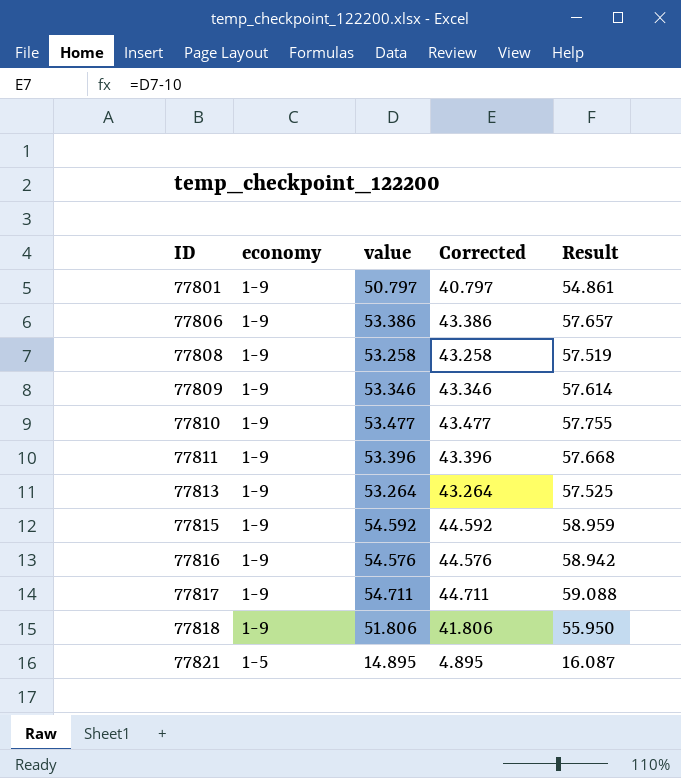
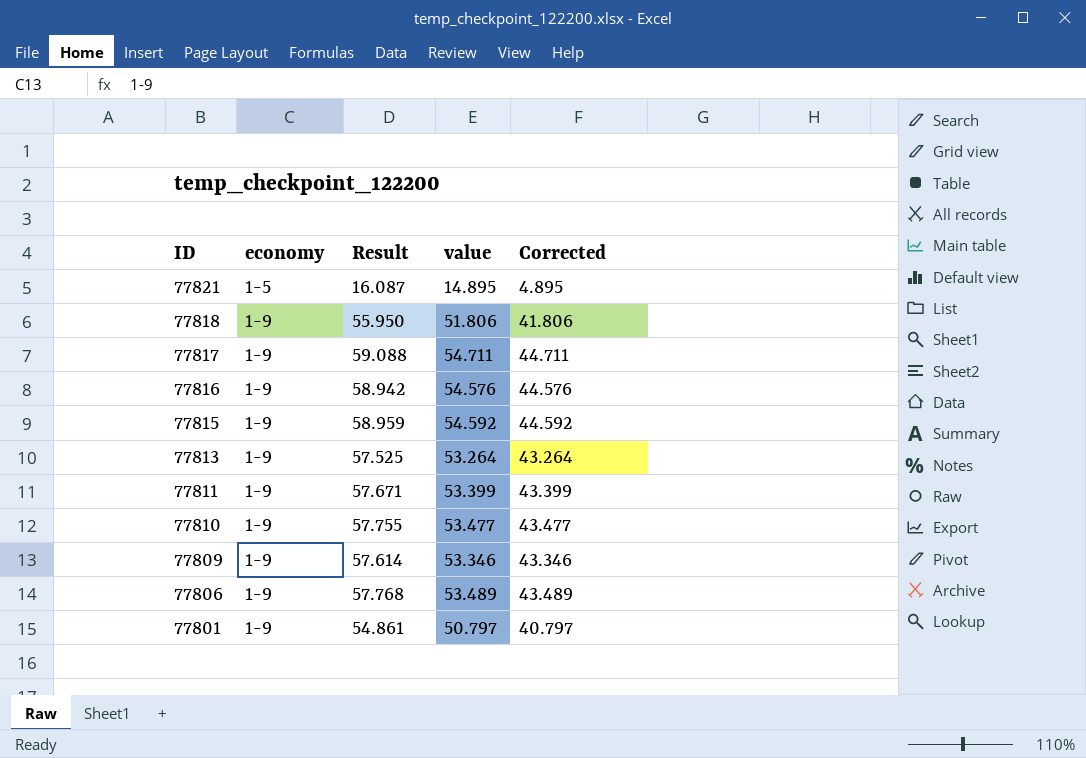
row order: ID ascending -> ID descending
column Result | position: 5 -> 3
row 77808: 1-9 | 53.258 | 43.258 | 57.519 -> none
77811 | Result: 57.668 -> 57.671
77811 | value: 53.396 -> 53.399
77811 | Corrected: 43.396 -> 43.399
77806 | Result: 57.657 -> 57.768
77806 | value: 53.386 -> 53.489
77806 | Corrected: 43.386 -> 43.489

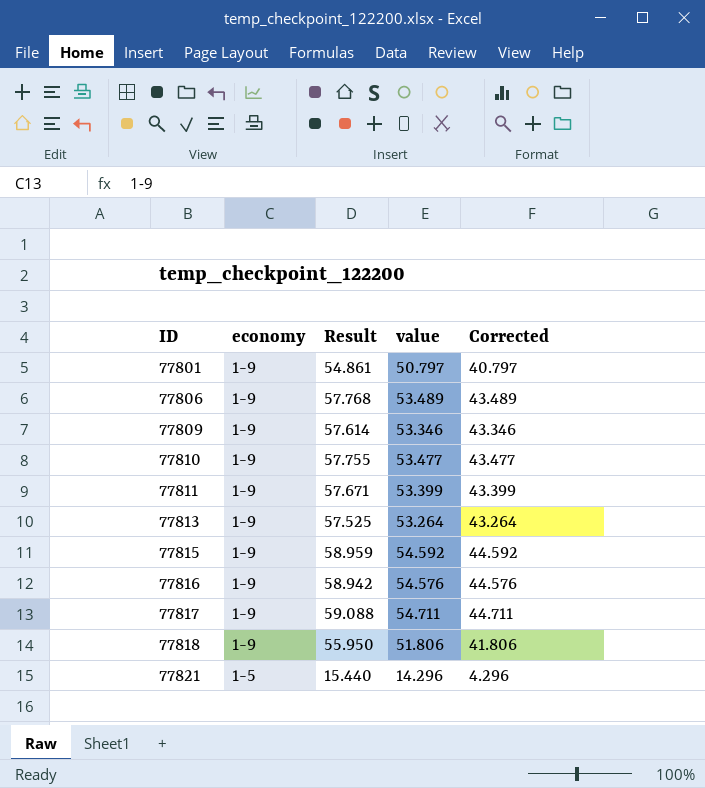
row order: ID descending -> ID ascending
77821 | Result: 16.087 -> 15.440
77821 | value: 14.895 -> 14.296
77821 | Corrected: 4.895 -> 4.296

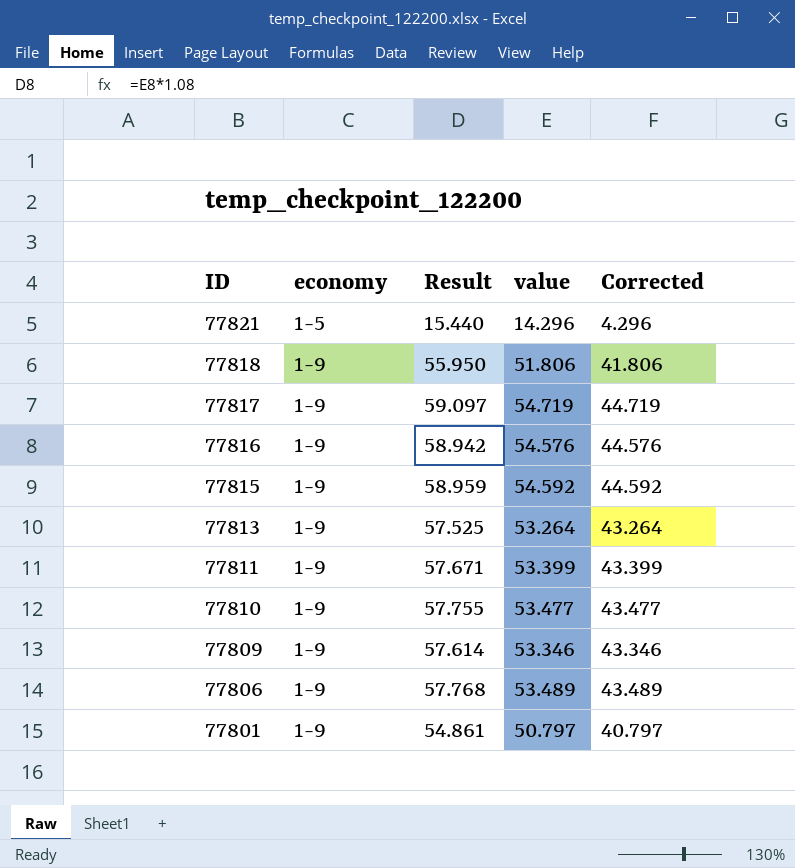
row order: ID ascending -> ID descending
77817 | Result: 59.088 -> 59.097
77817 | value: 54.711 -> 54.719
77817 | Corrected: 44.711 -> 44.719

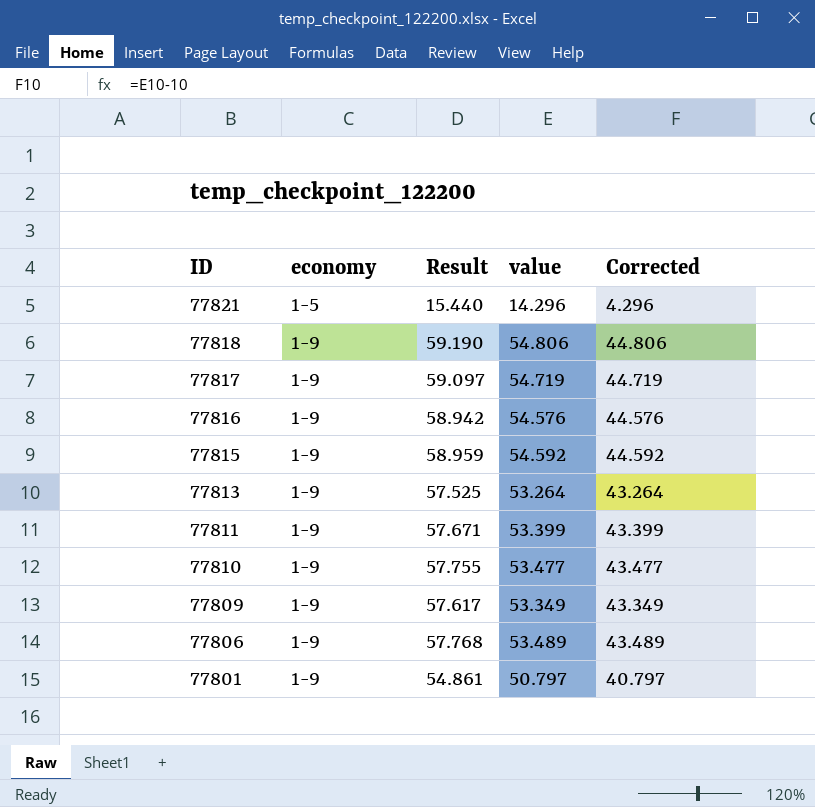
77818 | Result: 55.950 -> 59.190
77818 | value: 51.806 -> 54.806
77818 | Corrected: 41.806 -> 44.806
77809 | Result: 57.614 -> 57.617
77809 | value: 53.346 -> 53.349
77809 | Corrected: 43.346 -> 43.349

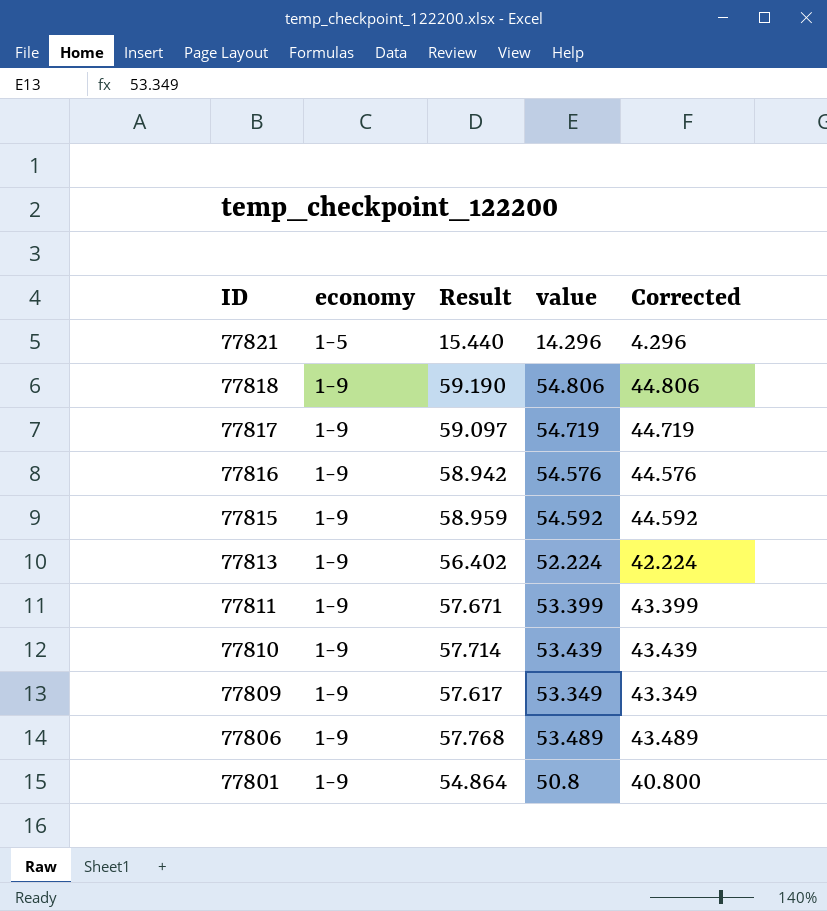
77813 | Result: 57.525 -> 56.402
77813 | value: 53.264 -> 52.224
77813 | Corrected: 43.264 -> 42.224
77810 | Result: 57.755 -> 57.714
77810 | value: 53.477 -> 53.439
77810 | Corrected: 43.477 -> 43.439
77801 | Result: 54.861 -> 54.864
77801 | value: 50.797 -> 50.8
77801 | Corrected: 40.797 -> 40.800

